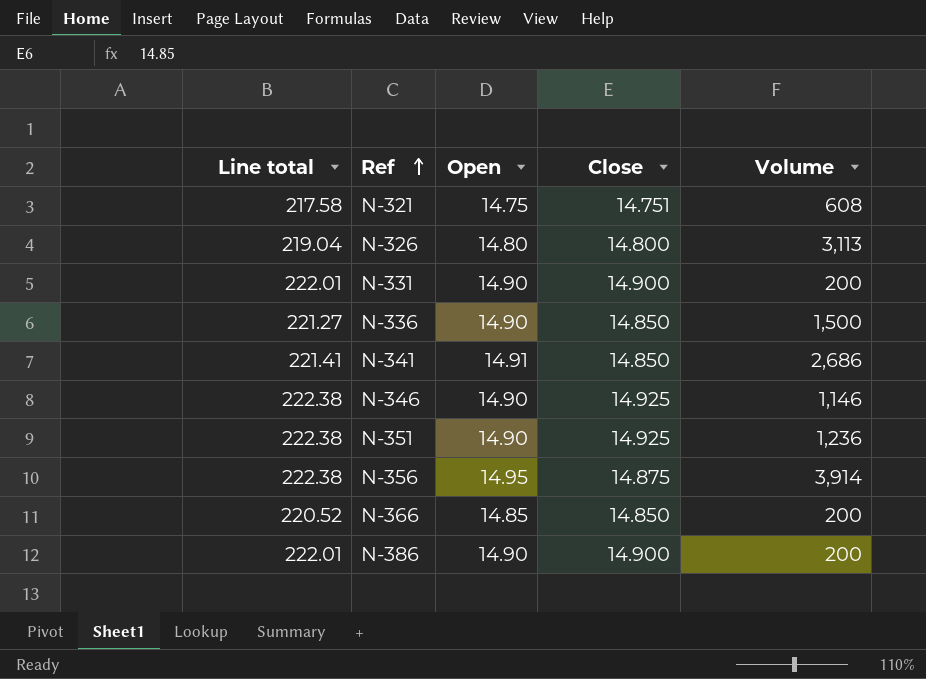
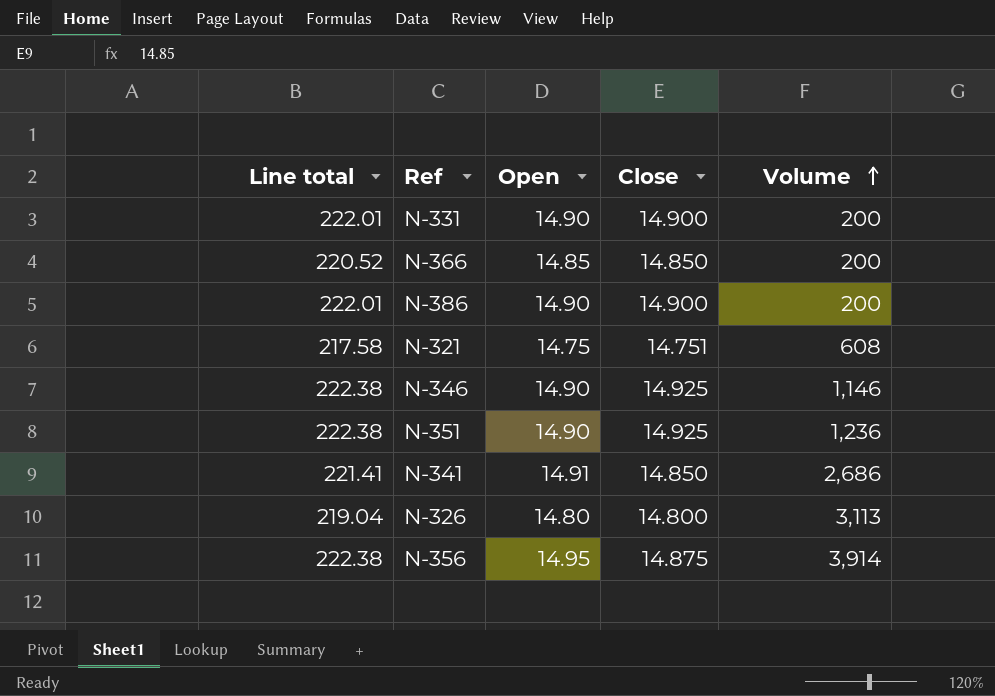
row order: Ref ascending -> Volume ascending
row N-336: 221.27 | 14.90 | 14.850 | 1,500 -> none

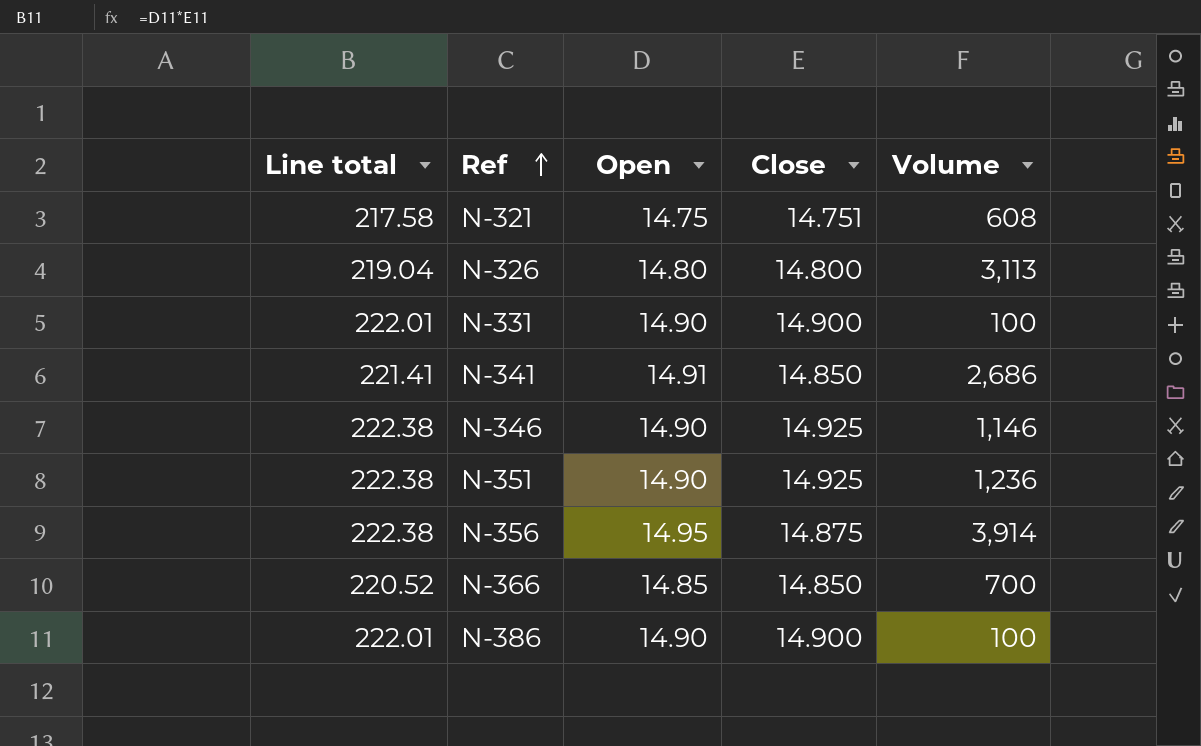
row order: Volume ascending -> Ref ascending
N-331 | Volume: 200 -> 100
N-366 | Volume: 200 -> 700
N-386 | Volume: 200 -> 100

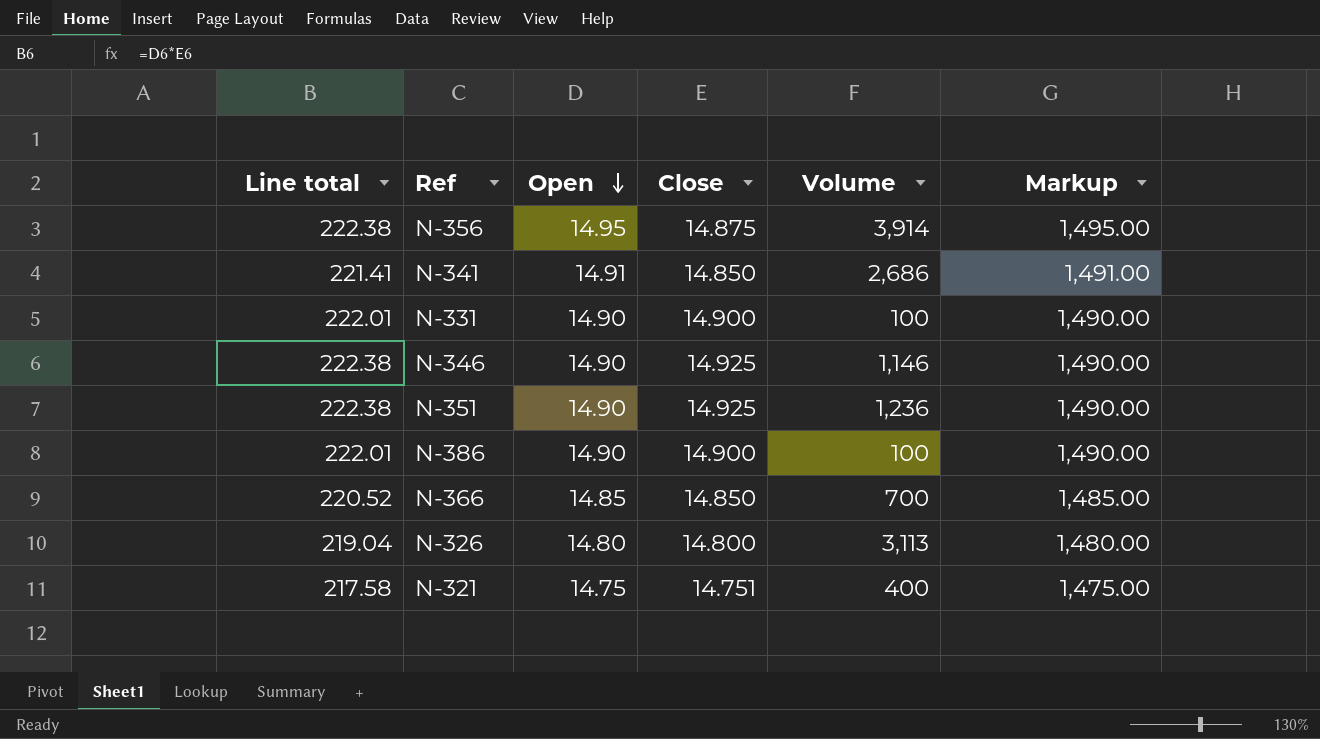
row order: Ref ascending -> Open descending
column Markup | formula: none -> [Open] * 100
N-321 | Volume: 608 -> 400

